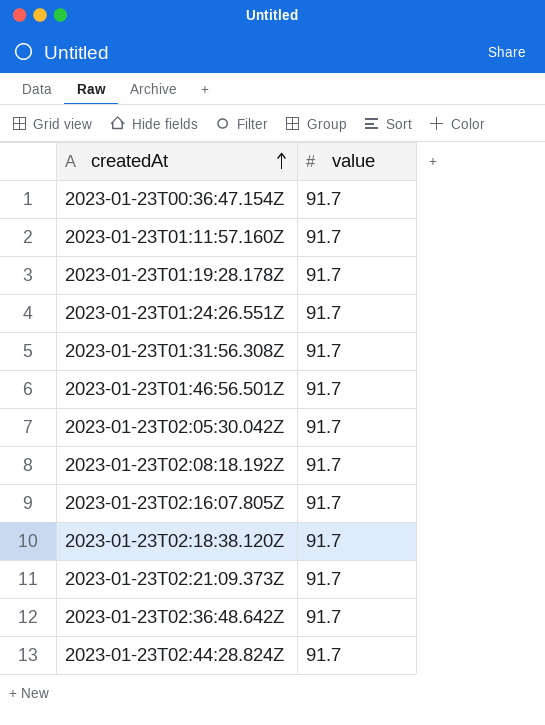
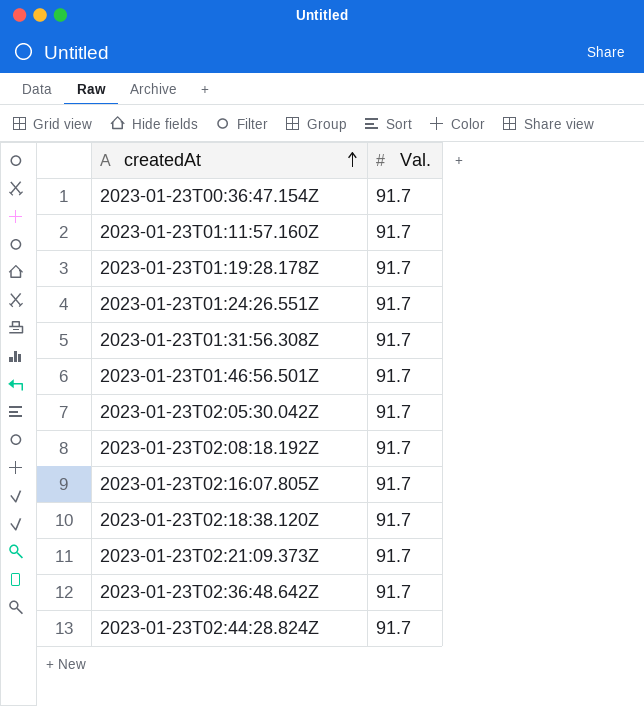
column name: value -> Val.

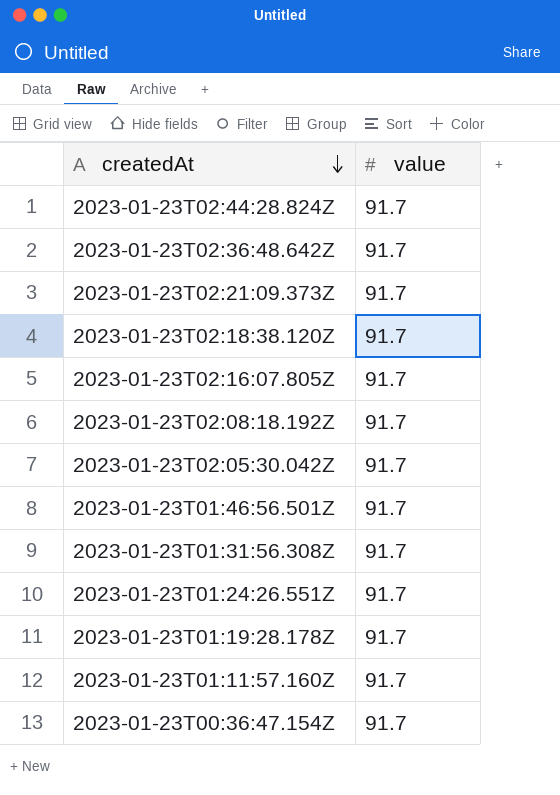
row order: createdAt ascending -> createdAt descending
column name: Val. -> value

